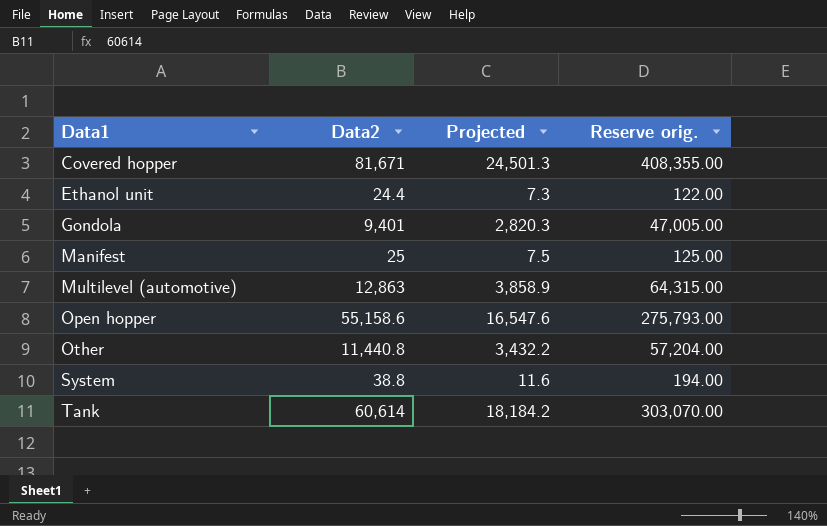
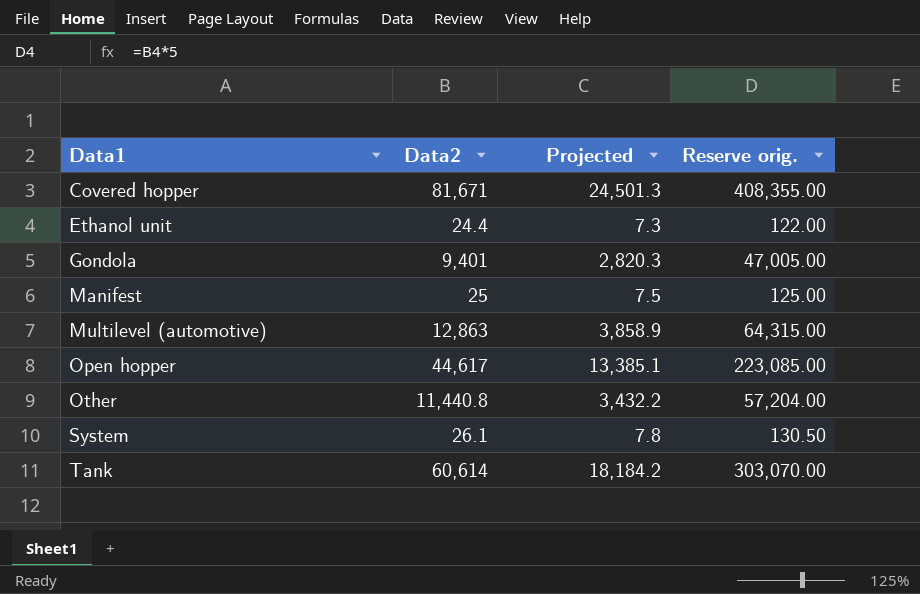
Open hopper | Data2: 55,158.6 -> 44,617
Open hopper | Projected: 16,547.6 -> 13,385.1
Open hopper | Reserve orig.: 275,793.00 -> 223,085.00
System | Data2: 38.8 -> 26.1
System | Projected: 11.6 -> 7.8
System | Reserve orig.: 194.00 -> 130.50

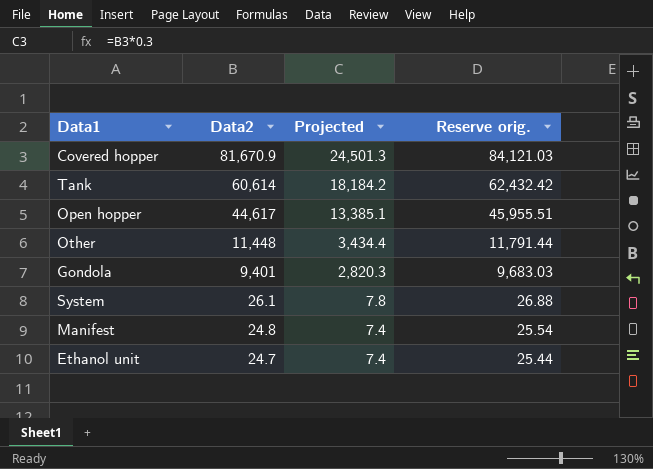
row order: Data1 ascending -> Data2 descending
column Reserve orig. | formula: [Data2] * 5 -> [Data2] * 1.03
row Multilevel (automotive): 12,863 | 3,858.9 | 64,315.00 -> none
Covered hopper | Data2: 81,671 -> 81,670.9
Other | Data2: 11,440.8 -> 11,448
Other | Projected: 3,432.2 -> 3,434.4
Manifest | Data2: 25 -> 24.8
Manifest | Projected: 7.5 -> 7.4
Ethanol unit | Data2: 24.4 -> 24.7
Ethanol unit | Projected: 7.3 -> 7.4

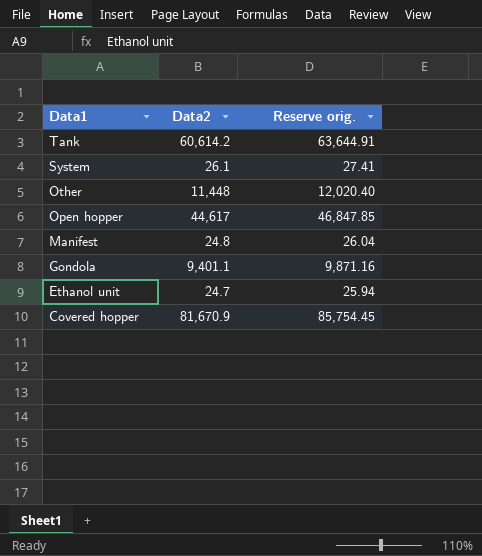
row order: Data2 descending -> Data1 descending
column Projected | formula: [Data2] * 0.3 -> none
column Reserve orig. | formula: [Data2] * 1.03 -> [Data2] * 1.05
Tank | Data2: 60,614 -> 60,614.2
Gondola | Data2: 9,401 -> 9,401.1

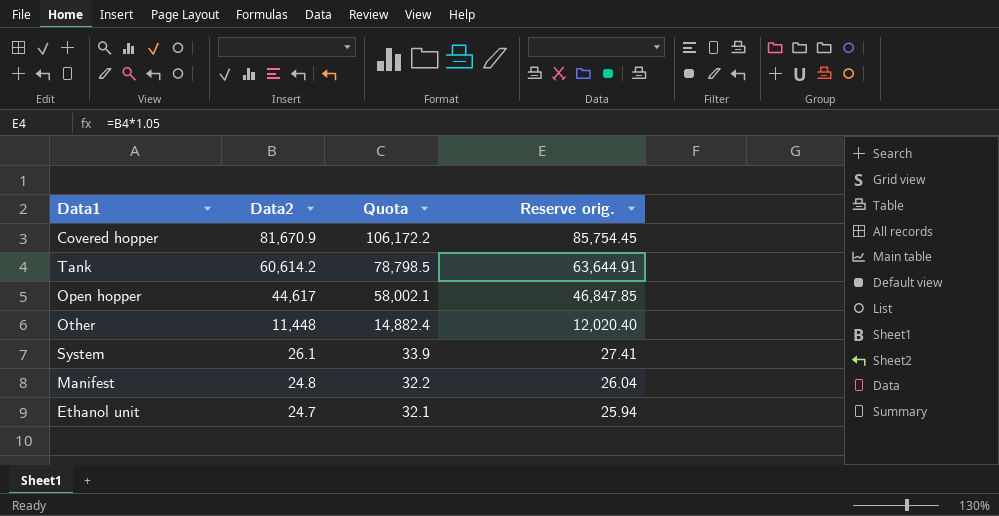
row order: Data1 descending -> Data2 descending
column Quota | formula: none -> [Data2] * 1.3
row Gondola: 9,401.1 | 9,871.16 -> none

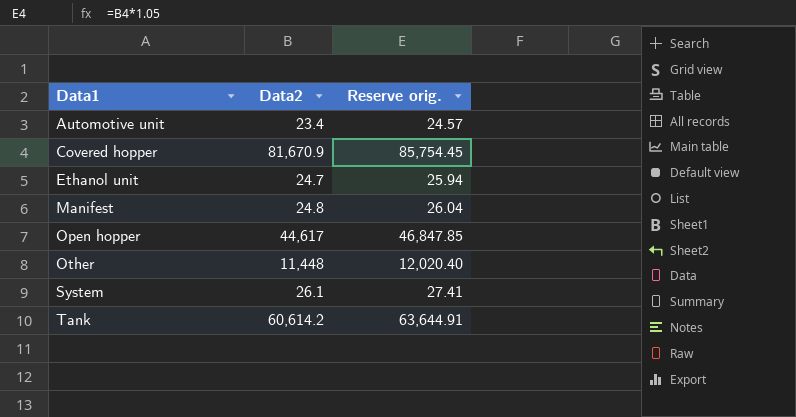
row order: Data2 descending -> Data1 ascending
column Quota | formula: [Data2] * 1.3 -> none
row Automotive unit: none -> 23.4 | 24.57

